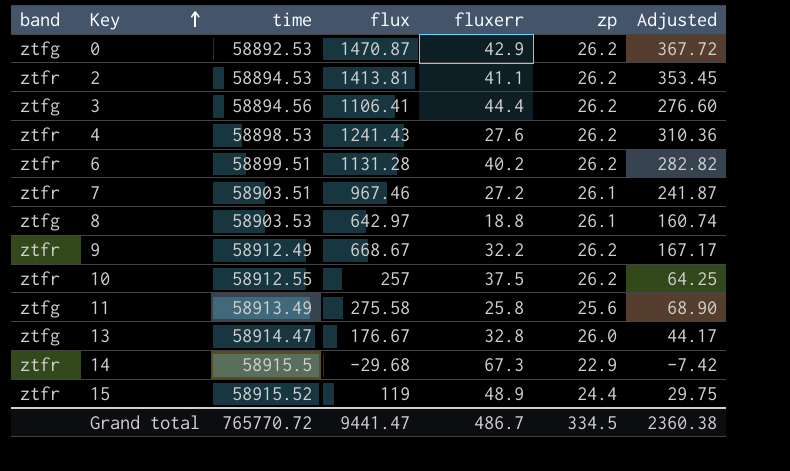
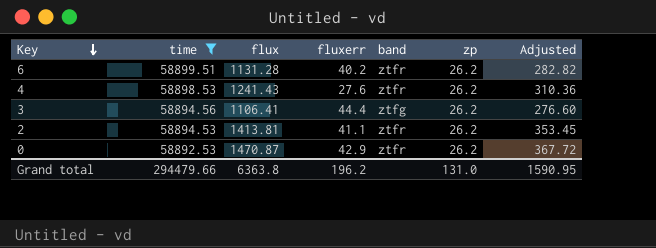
filter: none -> time <= 58899.51
row order: Key ascending -> Key descending
column band | position: 1 -> 5
0 | band: ztfg -> ztfr
Grand total | time: 765770.72 -> 294479.66
Grand total | flux: 9441.47 -> 6363.8
Grand total | fluxerr: 486.7 -> 196.2
Grand total | zp: 334.5 -> 131.0
Grand total | Adjusted: 2360.38 -> 1590.95

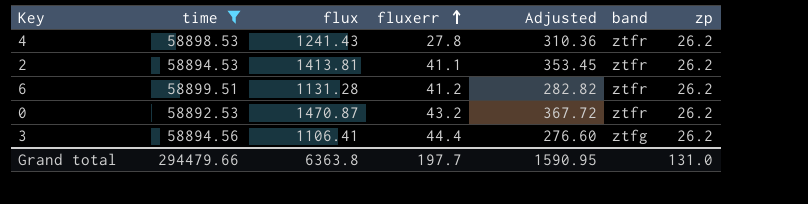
row order: Key descending -> fluxerr ascending
column Adjusted | position: 7 -> 5
4 | fluxerr: 27.6 -> 27.8
6 | fluxerr: 40.2 -> 41.2
0 | fluxerr: 42.9 -> 43.2
Grand total | fluxerr: 196.2 -> 197.7

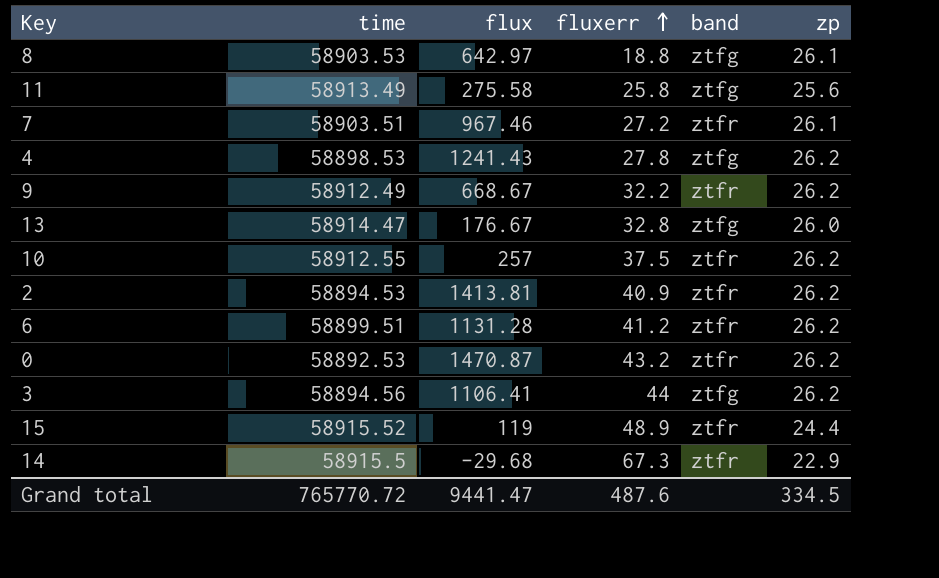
filter: time <= 58899.51 -> none
column Adjusted | formula: [flux] * 0.25 -> none
4 | band: ztfr -> ztfg
2 | fluxerr: 41.1 -> 40.9
3 | fluxerr: 44.4 -> 44
Grand total | time: 294479.66 -> 765770.72
Grand total | flux: 6363.8 -> 9441.47
Grand total | fluxerr: 197.7 -> 487.6
Grand total | zp: 131.0 -> 334.5

